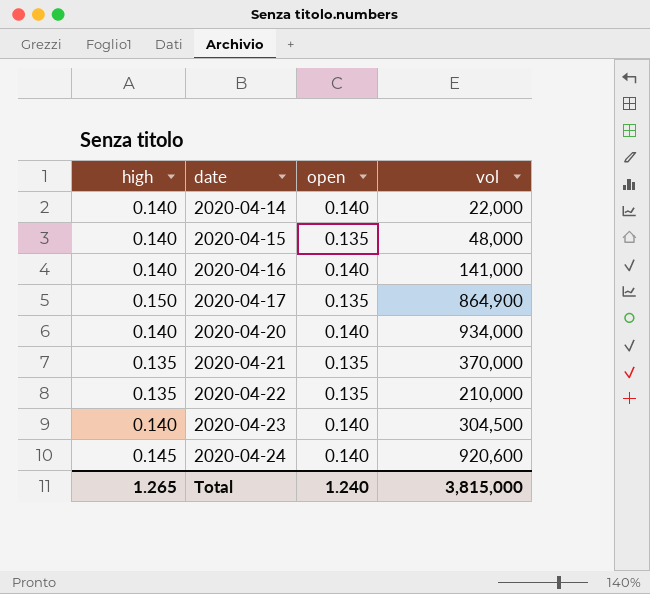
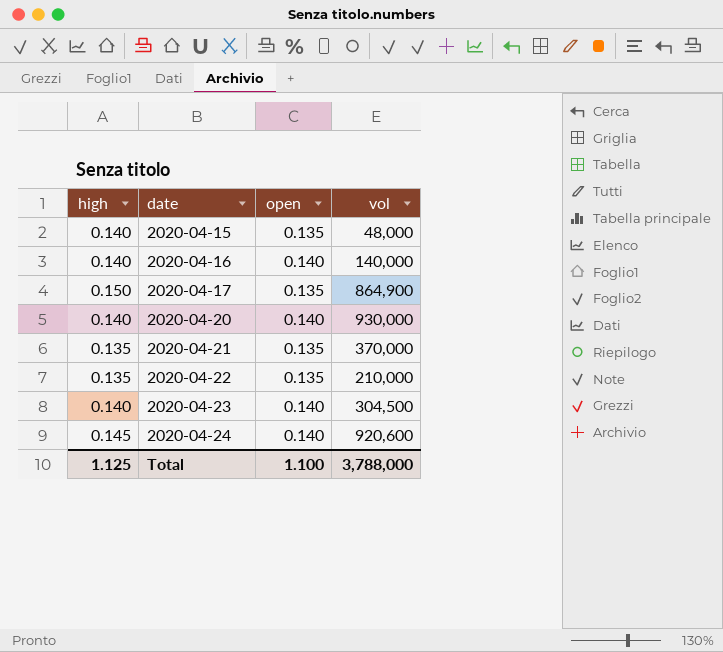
row 2020-04-14: 0.140 | 0.140 | 22,000 -> none
2020-04-16 | vol: 141,000 -> 140,000
2020-04-20 | vol: 934,000 -> 930,000
Total | high: 1.265 -> 1.125
Total | open: 1.240 -> 1.100
Total | vol: 3,815,000 -> 3,788,000

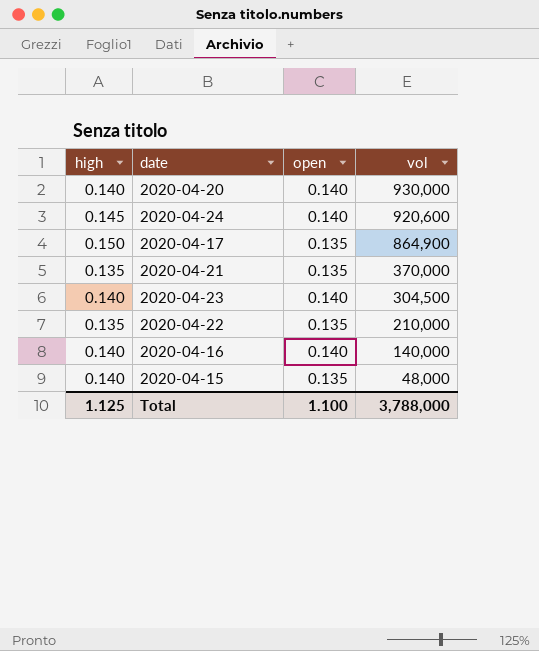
row order: date ascending -> vol descending

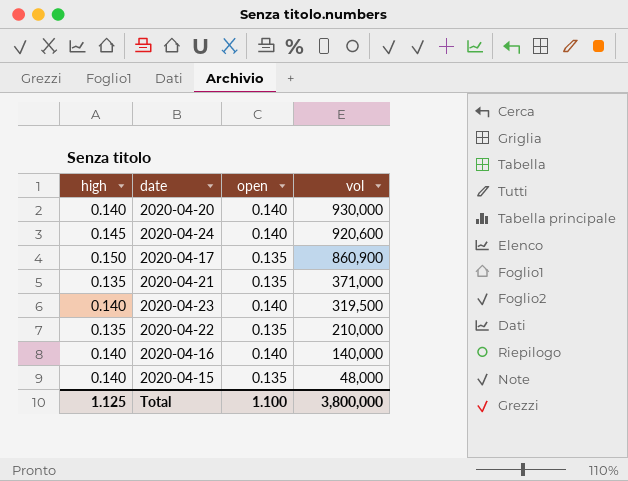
2020-04-17 | vol: 864,900 -> 860,900
2020-04-21 | vol: 370,000 -> 371,000
2020-04-23 | vol: 304,500 -> 319,500
Total | vol: 3,788,000 -> 3,800,000

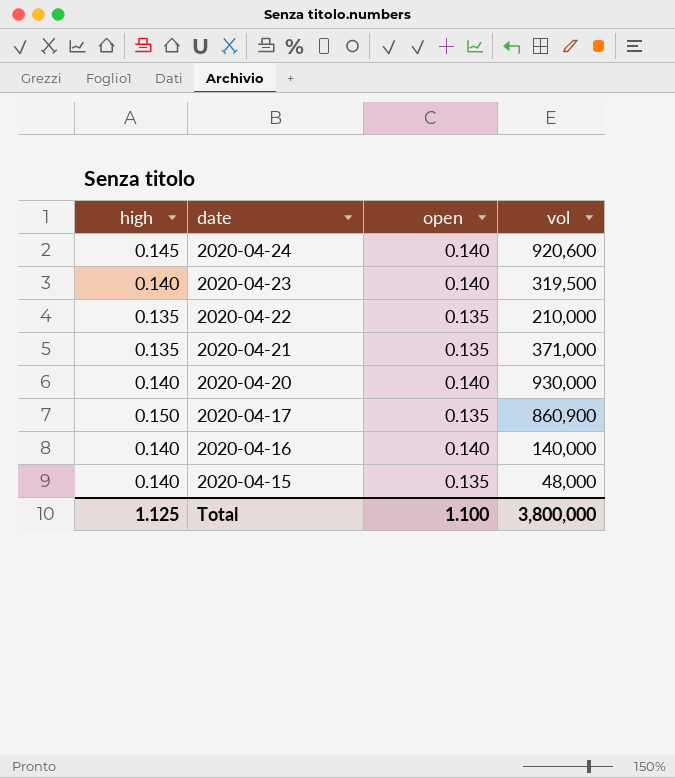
row order: vol descending -> date descending

